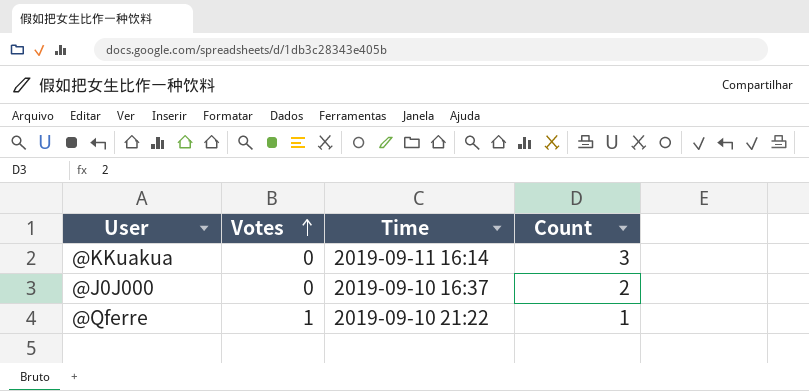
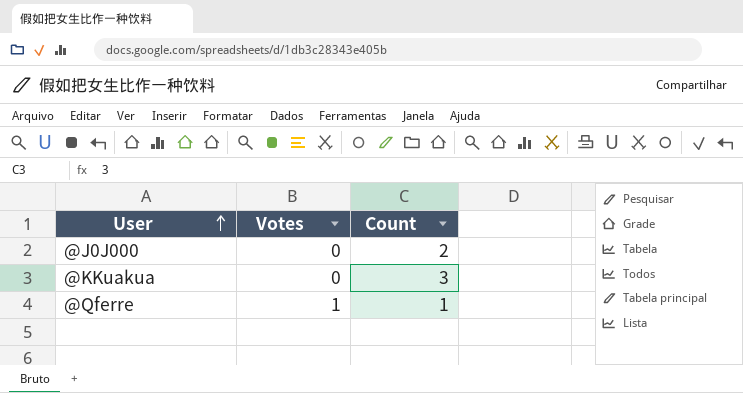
row order: Votes ascending -> User ascending
column Time | position: 3 -> none

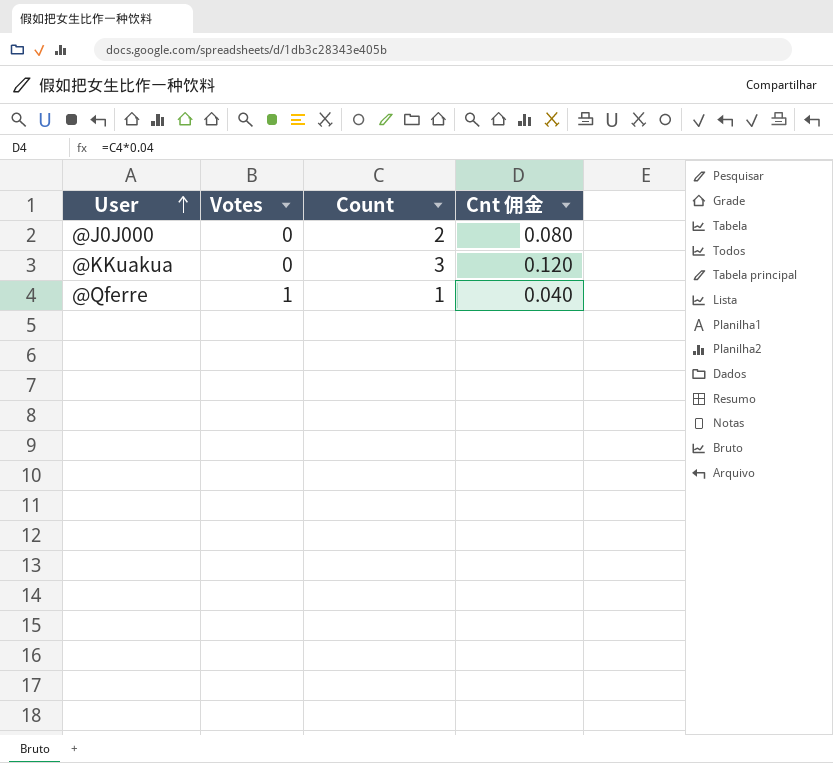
column Cnt 佣金 | formula: none -> [Count] * 0.04

